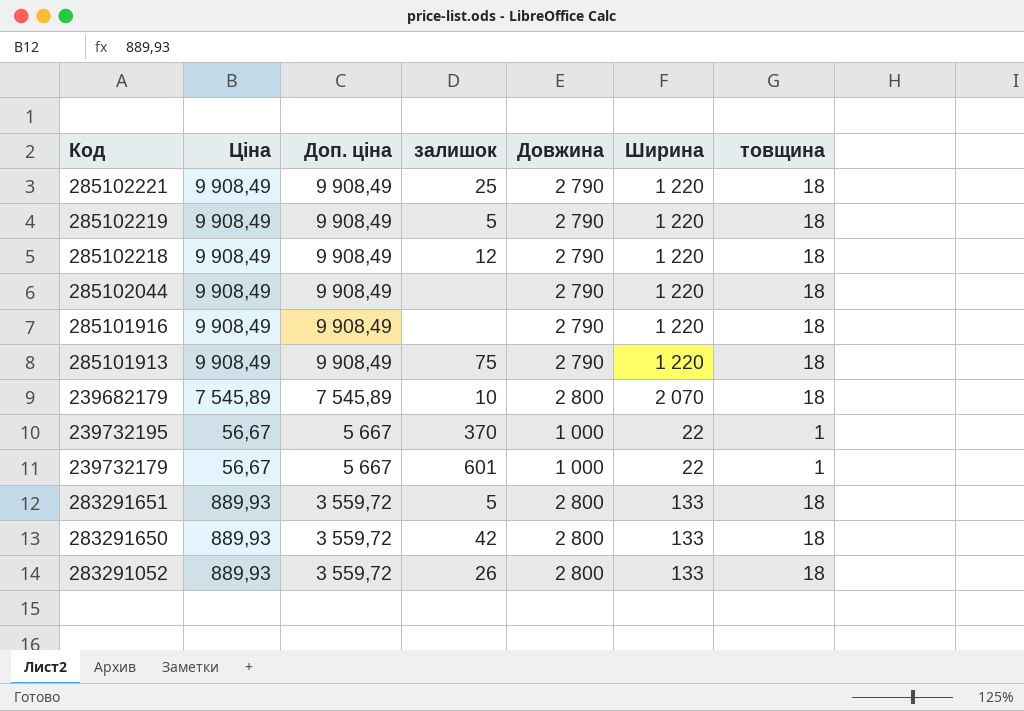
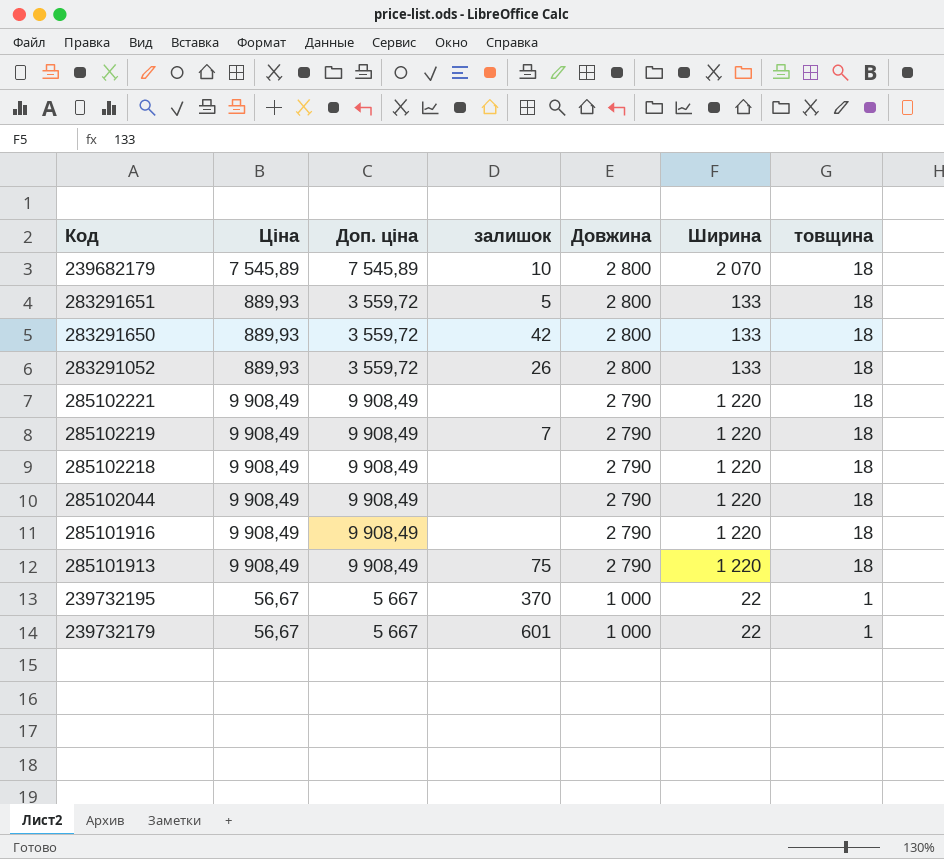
row order: Доп. ціна descending -> Довжина descending
285102221 | залишок: 25 -> none
285102219 | залишок: 5 -> 7
285102218 | залишок: 12 -> none

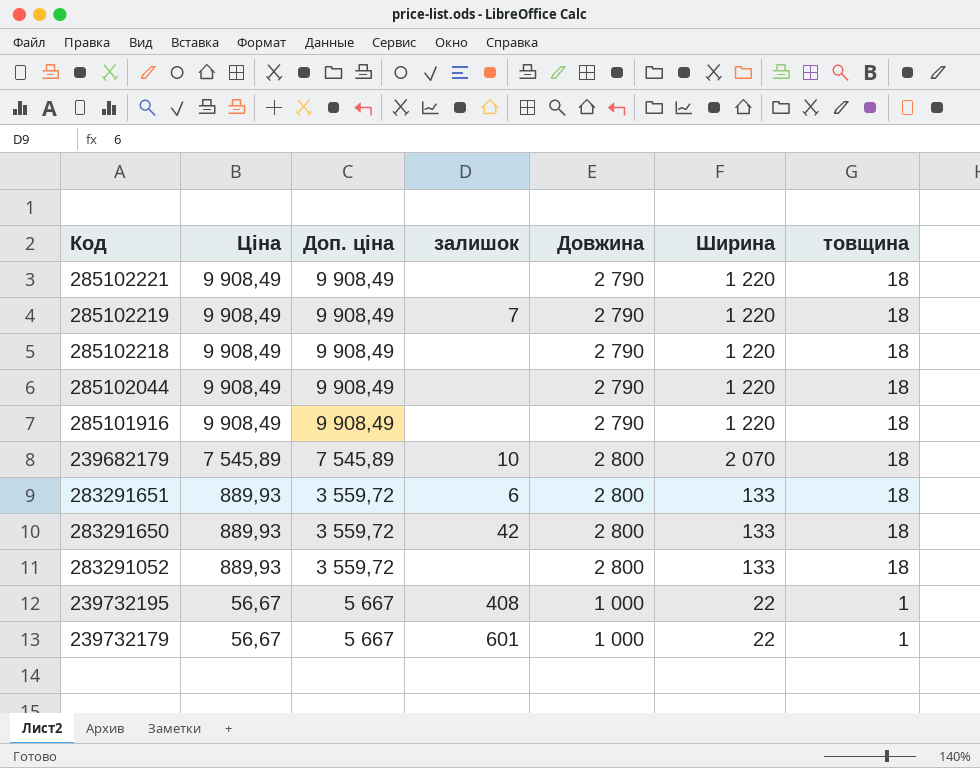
row order: Довжина descending -> Ціна descending
row 285101913: 9 908,49 | 9 908,49 | 75 | 2 790 | 1 220 | 18 -> none
283291651 | залишок: 5 -> 6
283291052 | залишок: 26 -> none
239732195 | залишок: 370 -> 408

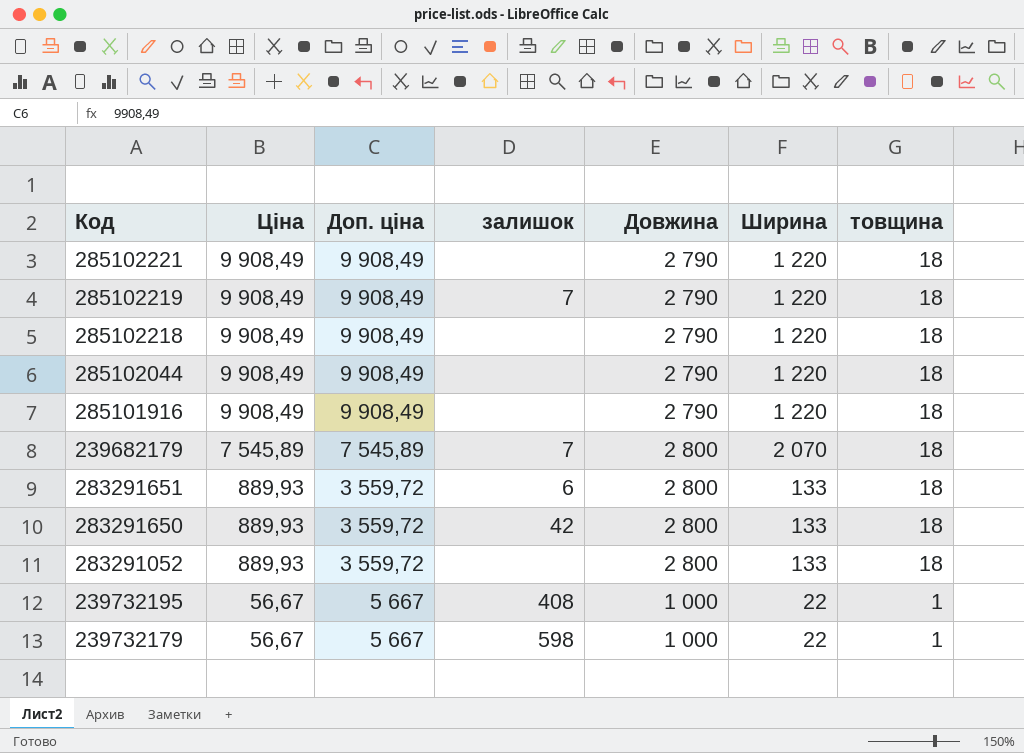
239682179 | залишок: 10 -> 7
239732179 | залишок: 601 -> 598

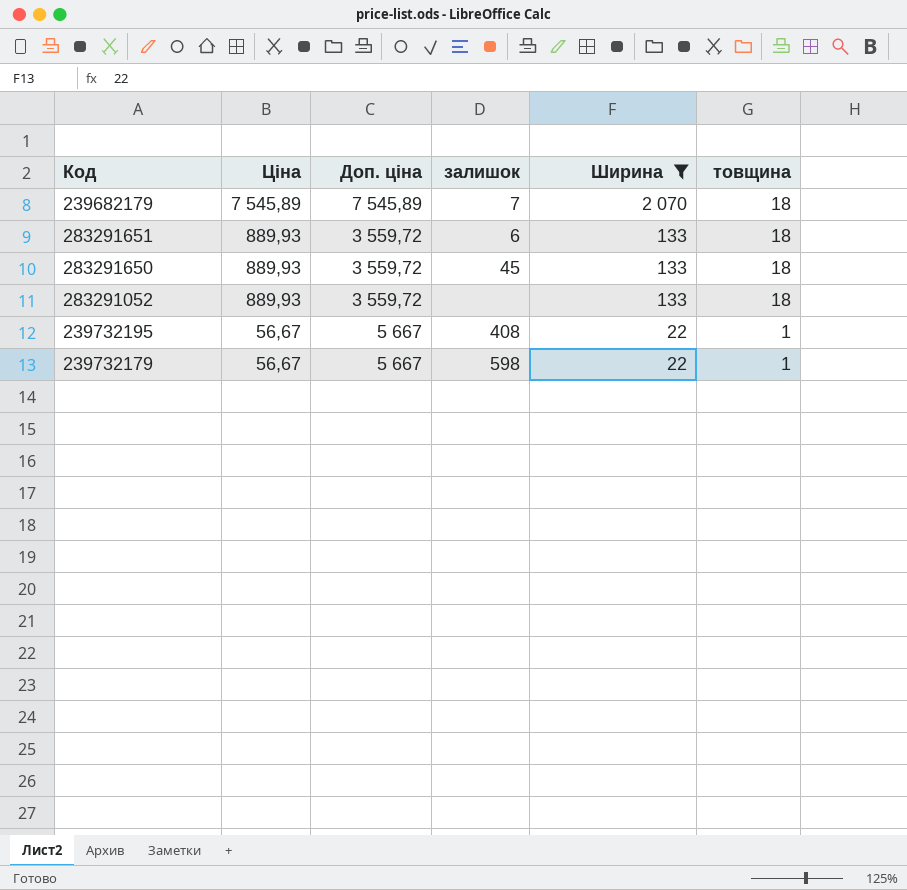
filter: none -> Ширина != 1 220
column Довжина | position: 5 -> none
283291650 | залишок: 42 -> 45

